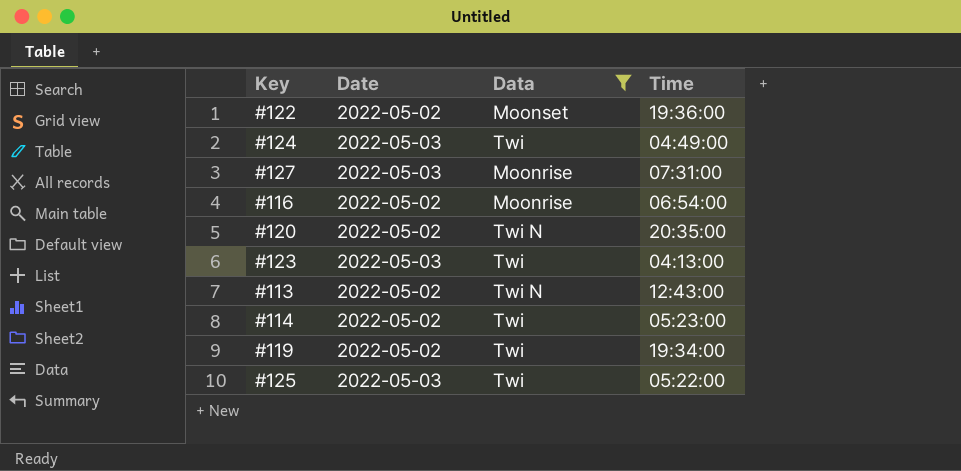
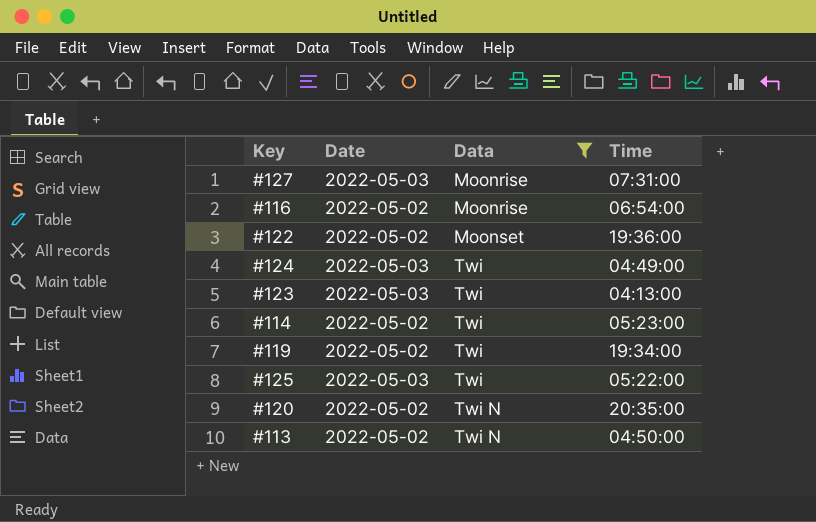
row order: none -> Data ascending
#113 | Time: 12:43:00 -> 04:50:00

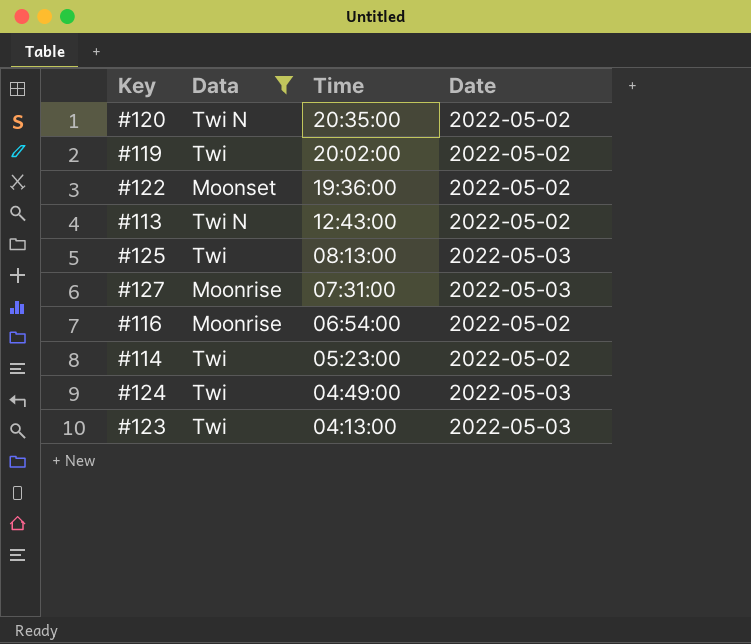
row order: Data ascending -> Time descending
column Date | position: 2 -> 4
#119 | Time: 19:34:00 -> 20:02:00
#113 | Time: 04:50:00 -> 12:43:00
#125 | Time: 05:22:00 -> 08:13:00

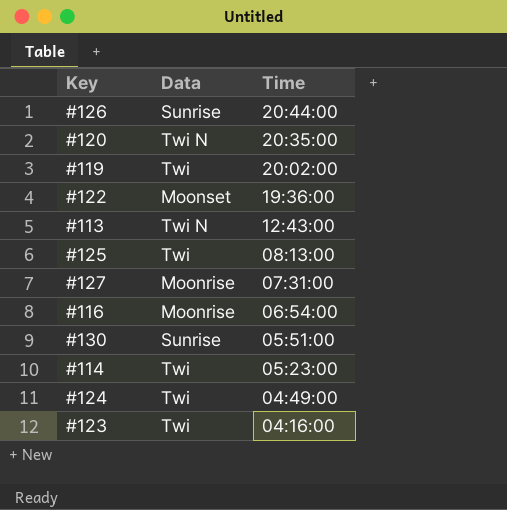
filter: Data != Sunrise -> none
column Date | position: 4 -> none
#123 | Time: 04:13:00 -> 04:16:00

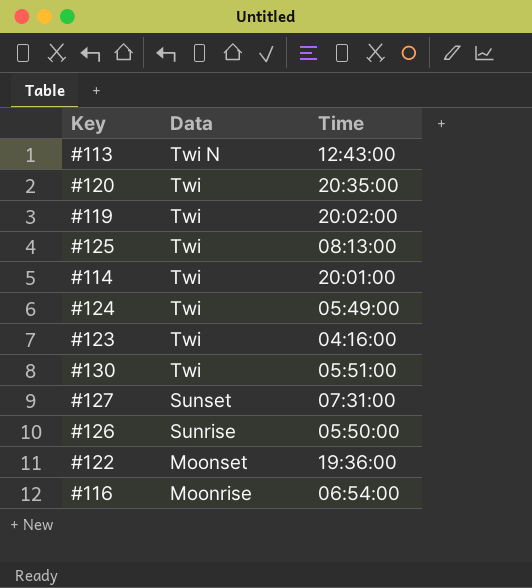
row order: Time descending -> Data descending
#120 | Data: Twi N -> Twi
#114 | Time: 05:23:00 -> 20:01:00
#124 | Time: 04:49:00 -> 05:49:00
#130 | Data: Sunrise -> Twi
#127 | Data: Moonrise -> Sunset
#126 | Time: 20:44:00 -> 05:50:00

